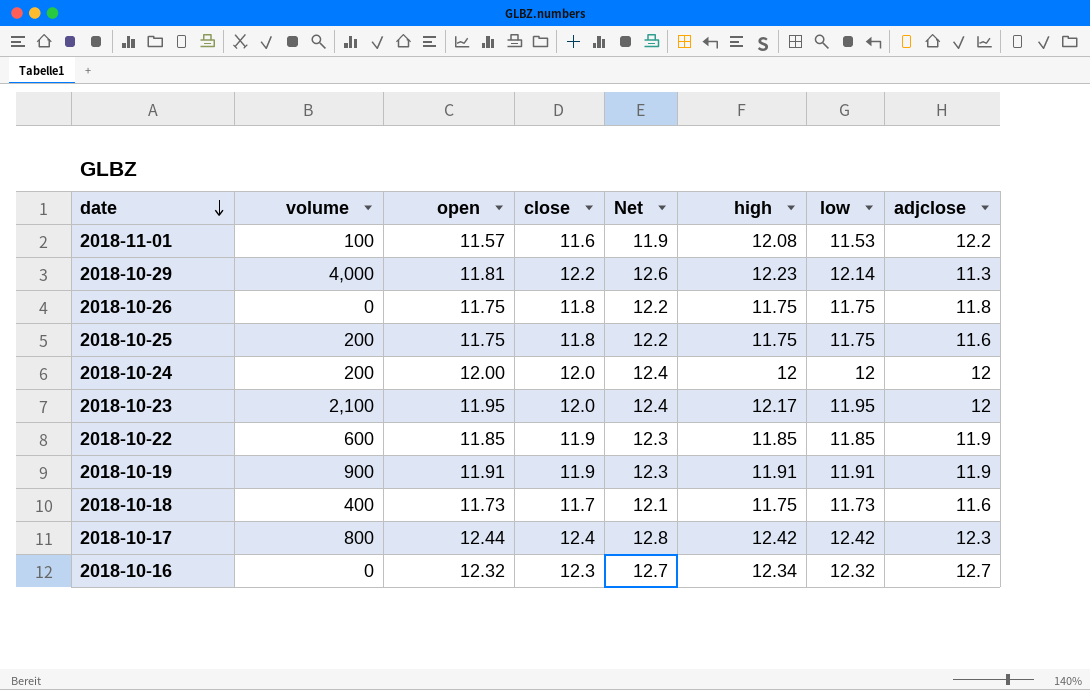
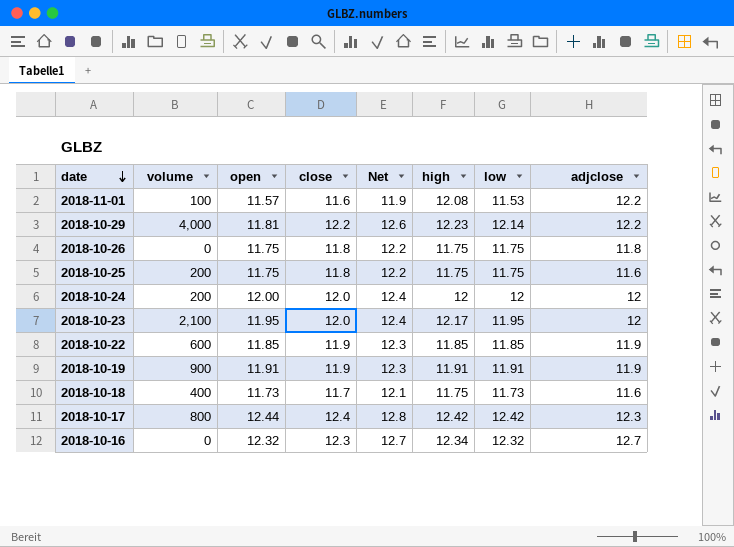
2018-10-29 | adjclose: 11.3 -> 12.2

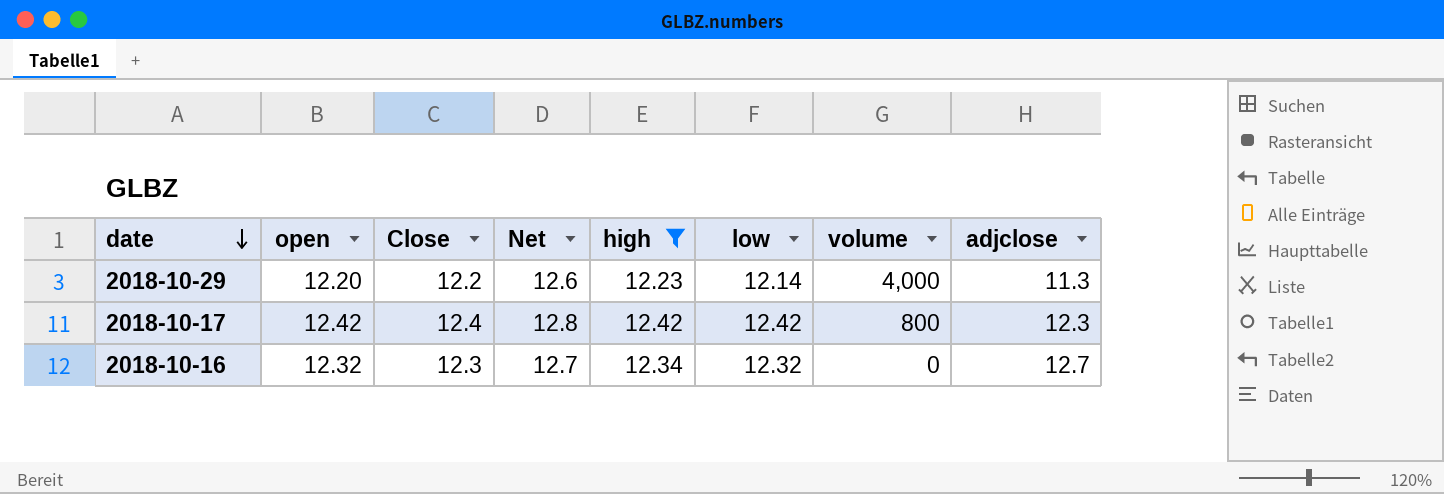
filter: none -> high >= 12.23
column name: close -> Close
column volume | position: 2 -> 7
2018-10-29 | open: 11.81 -> 12.20
2018-10-29 | adjclose: 12.2 -> 11.3
2018-10-17 | open: 12.44 -> 12.42

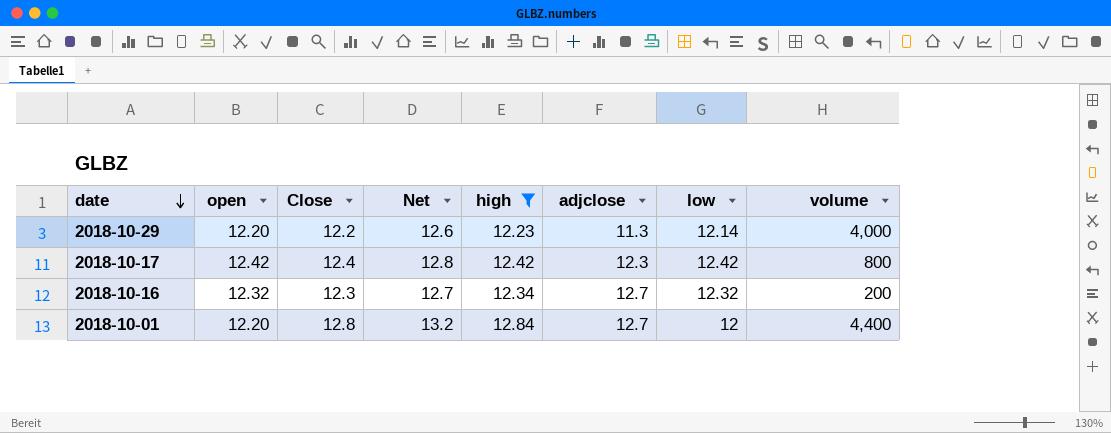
column adjclose | position: 8 -> 6
2018-10-16 | volume: 0 -> 200
row 2018-10-01: none -> 12.20 | 12.8 | 13.2 | 12.84 | 12.7 | 12 | 4,400

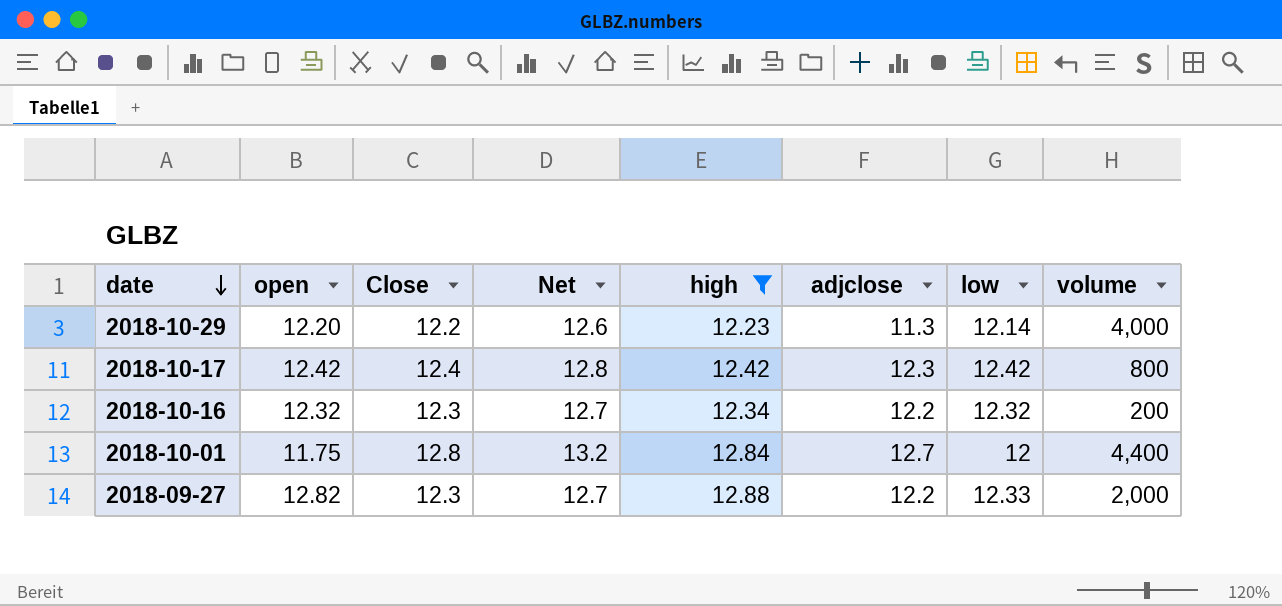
2018-10-16 | adjclose: 12.7 -> 12.2
2018-10-01 | open: 12.20 -> 11.75
row 2018-09-27: none -> 12.82 | 12.3 | 12.7 | 12.88 | 12.2 | 12.33 | 2,000

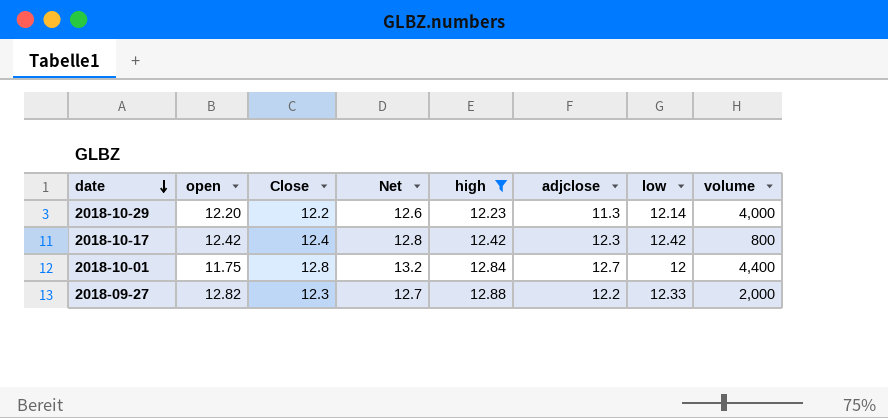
row 2018-10-16: 12.32 | 12.3 | 12.7 | 12.34 | 12.2 | 12.32 | 200 -> none

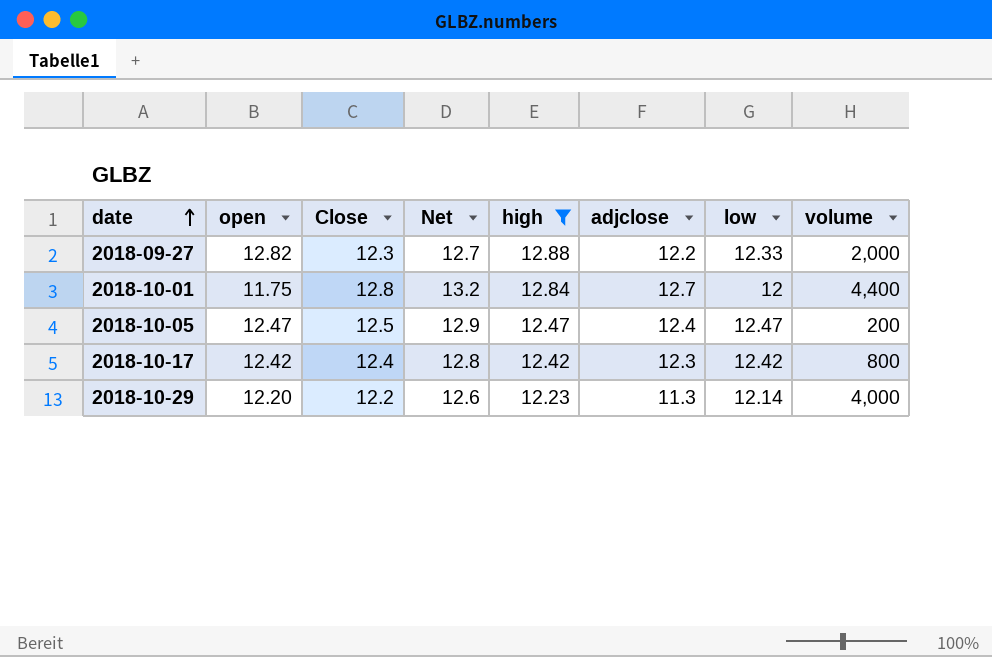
row order: date descending -> date ascending
row 2018-10-05: none -> 12.47 | 12.5 | 12.9 | 12.47 | 12.4 | 12.47 | 200

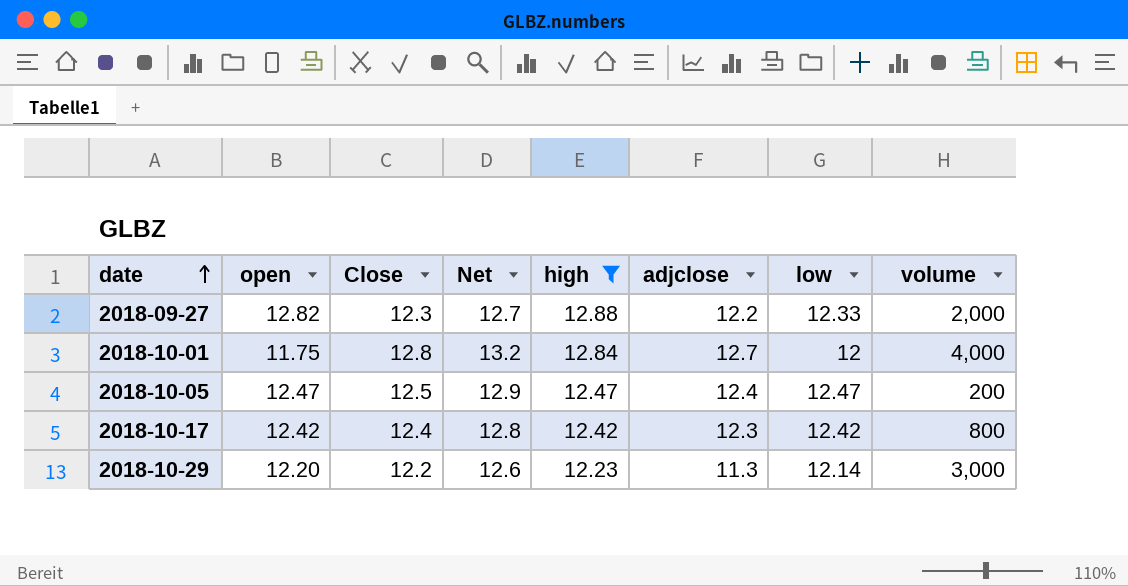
2018-10-01 | volume: 4,400 -> 4,000
2018-10-29 | volume: 4,000 -> 3,000

